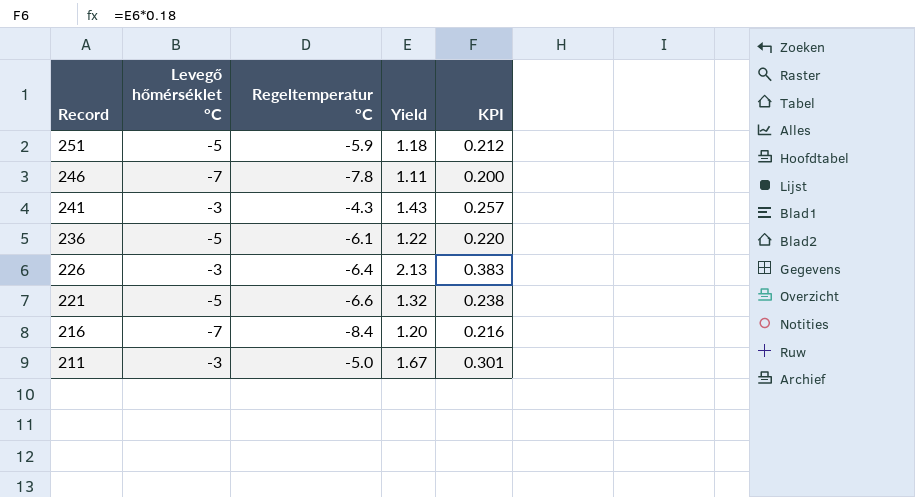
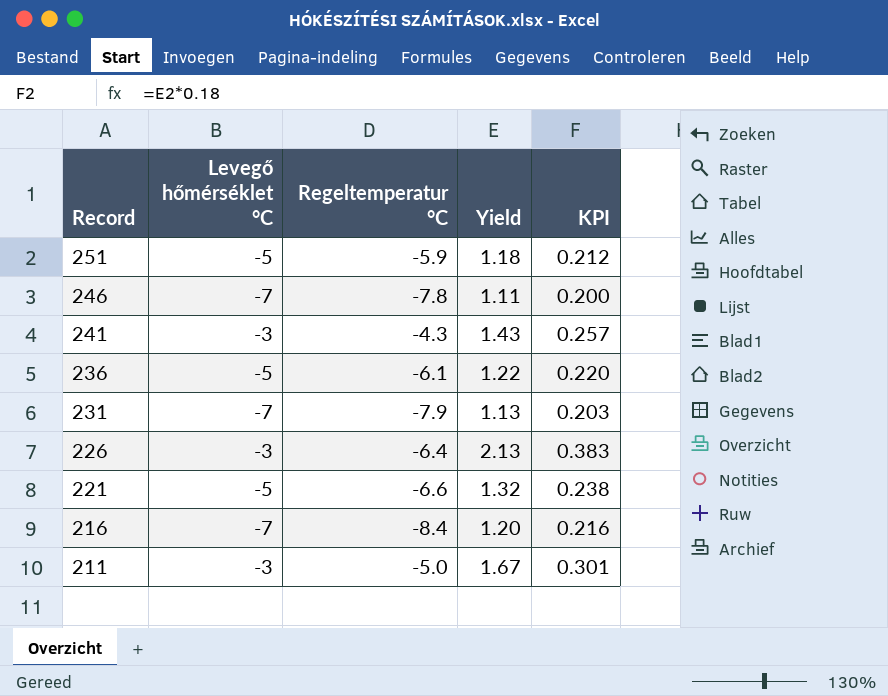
row 231: none -> -7 | -7.9 | 1.13 | 0.203

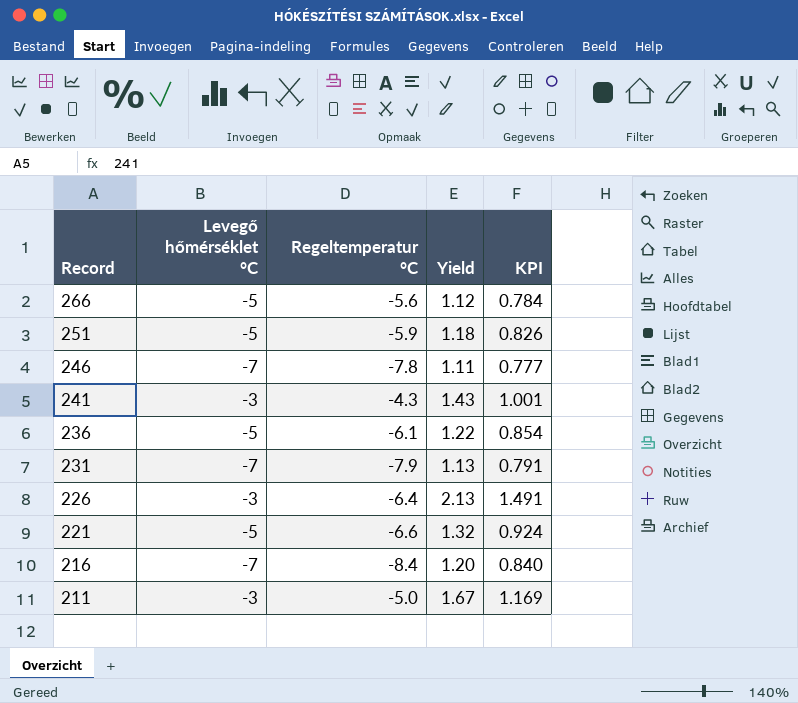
column KPI | formula: [Yield] * 0.18 -> [Yield] * 0.7
row 266: none -> -5 | -5.6 | 1.12 | 0.784

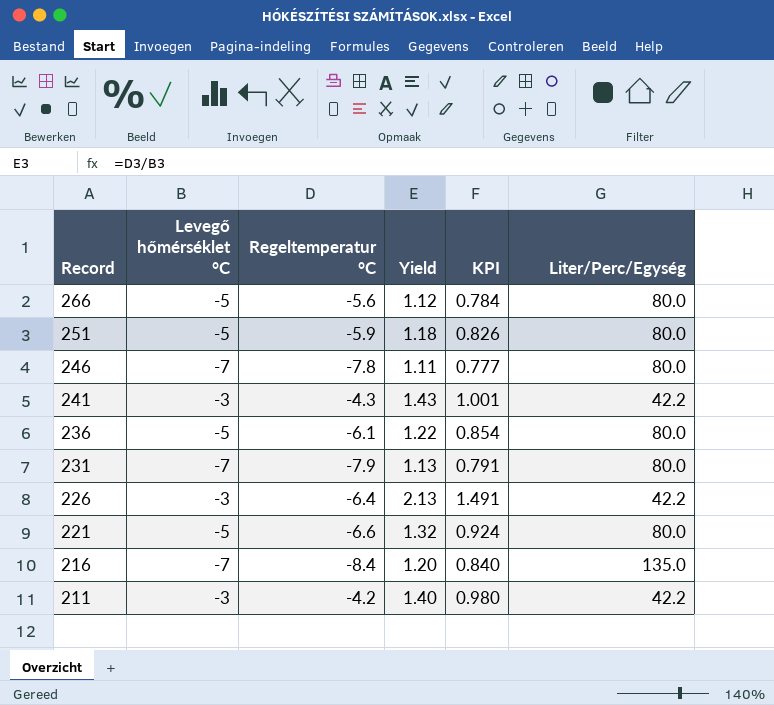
column Liter/Perc/Egység | position: none -> 6
211 | Regeltemperatur °C: -5.0 -> -4.2
211 | Yield: 1.67 -> 1.40
211 | KPI: 1.169 -> 0.980

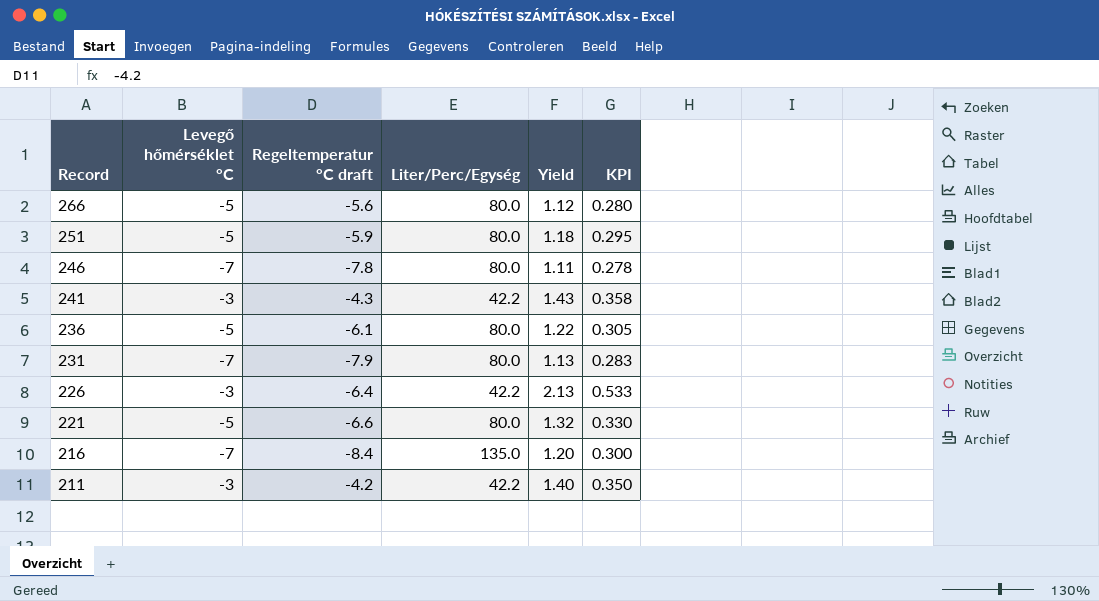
column name: Regeltemperatur °C -> Regeltemperatur °C draft
column Liter/Perc/Egység | position: 6 -> 4
column KPI | formula: [Yield] * 0.7 -> [Yield] * 0.25

